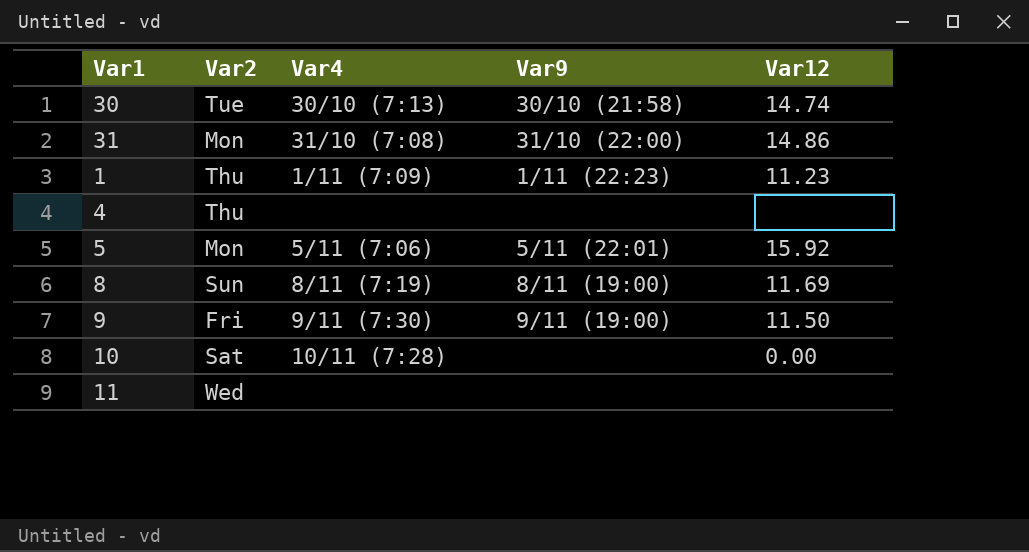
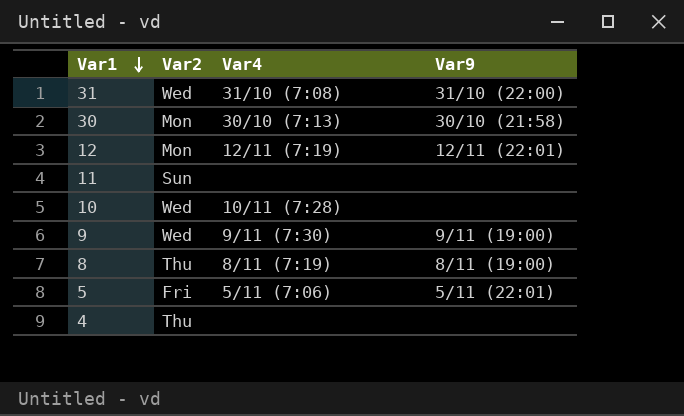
row order: none -> Var1 descending
column Var12 | position: 5 -> none
row 1: Thu | 1/11 (7:09) | 1/11 (22:23) | 11.23 -> none
31 | Var2: Mon -> Wed
30 | Var2: Tue -> Mon
row 12: none -> Mon | 12/11 (7:19) | 12/11 (22:01)
11 | Var2: Wed -> Sun
10 | Var2: Sat -> Wed
9 | Var2: Fri -> Wed
8 | Var2: Sun -> Thu
5 | Var2: Mon -> Fri

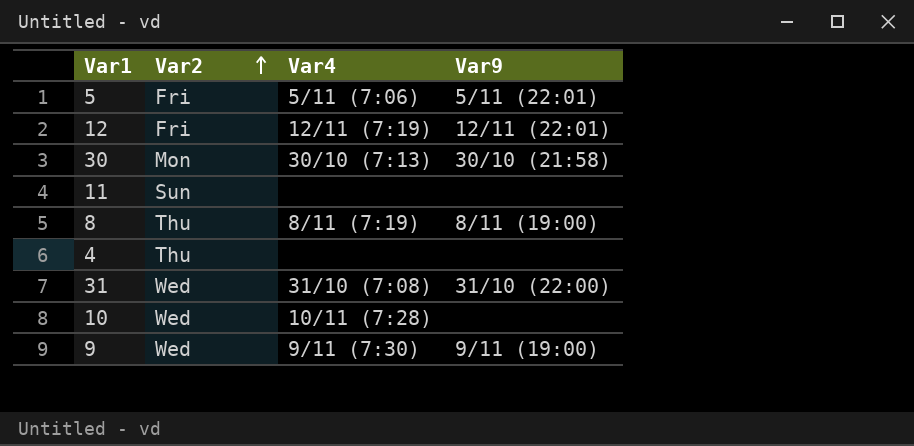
row order: Var1 descending -> Var2 ascending
12 | Var2: Mon -> Fri

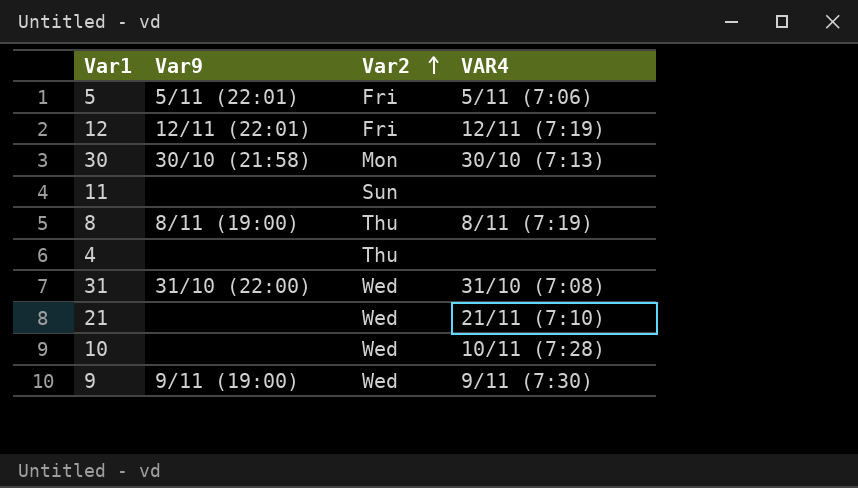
column Var9 | position: 4 -> 2
column name: Var4 -> VAR4
row 21: none -> none | Wed | 21/11 (7:10)

